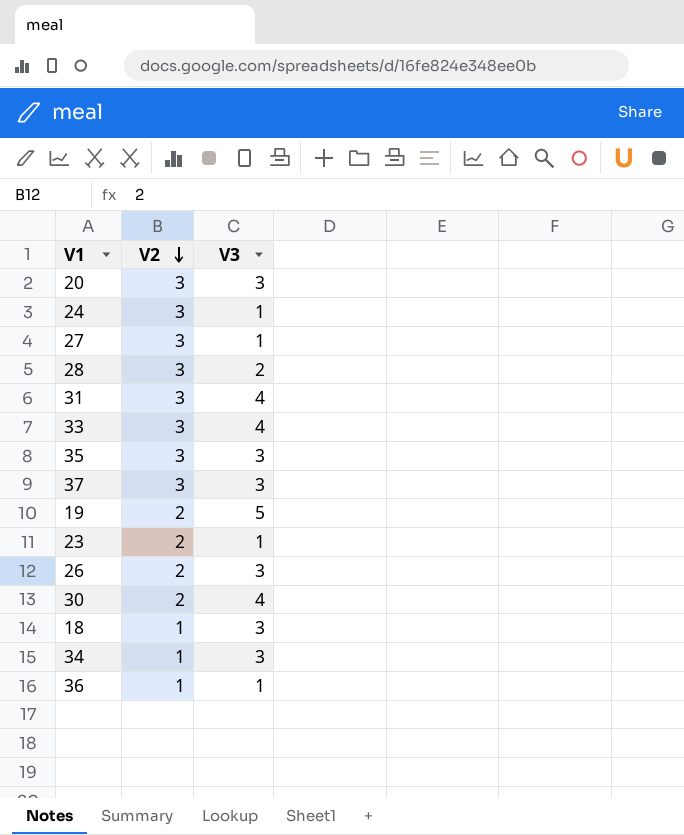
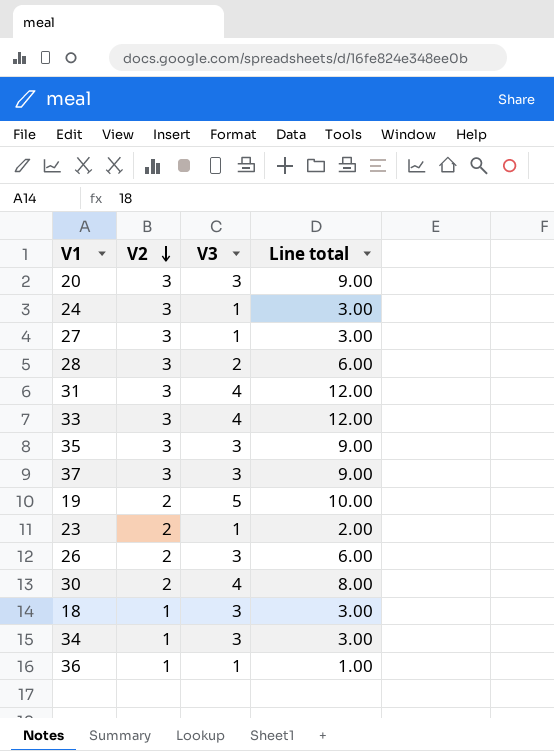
column Line total | formula: none -> [V2] * [V3]

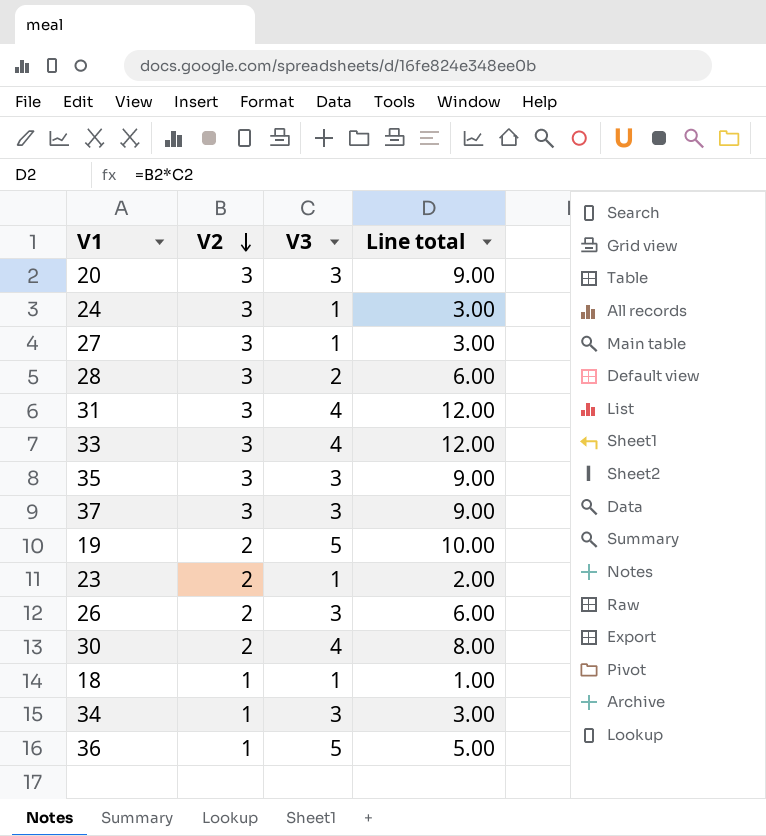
18 | V3: 3 -> 1
18 | Line total: 3.00 -> 1.00
36 | V3: 1 -> 5
36 | Line total: 1.00 -> 5.00

